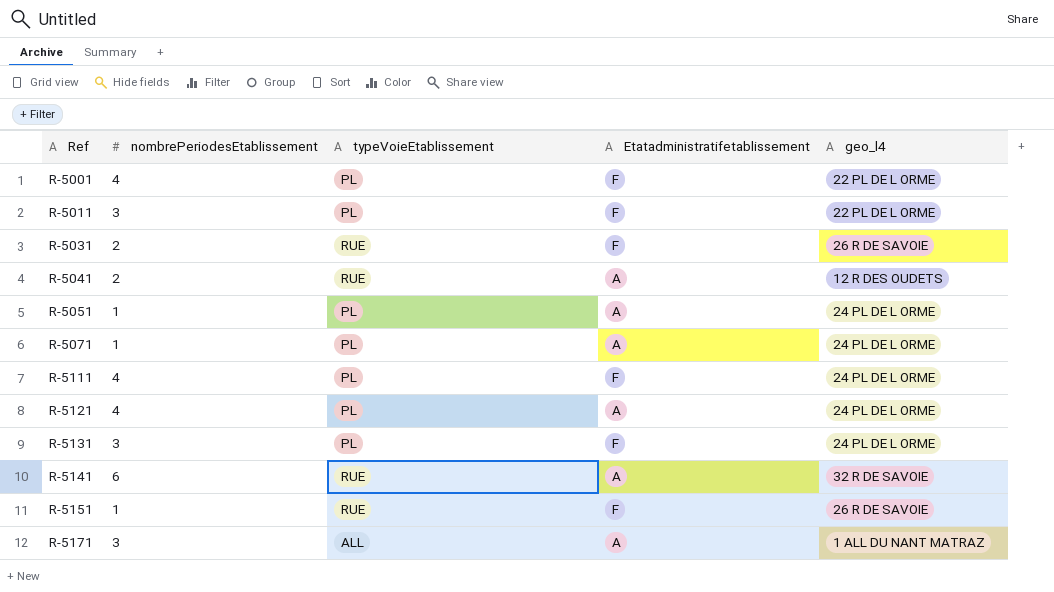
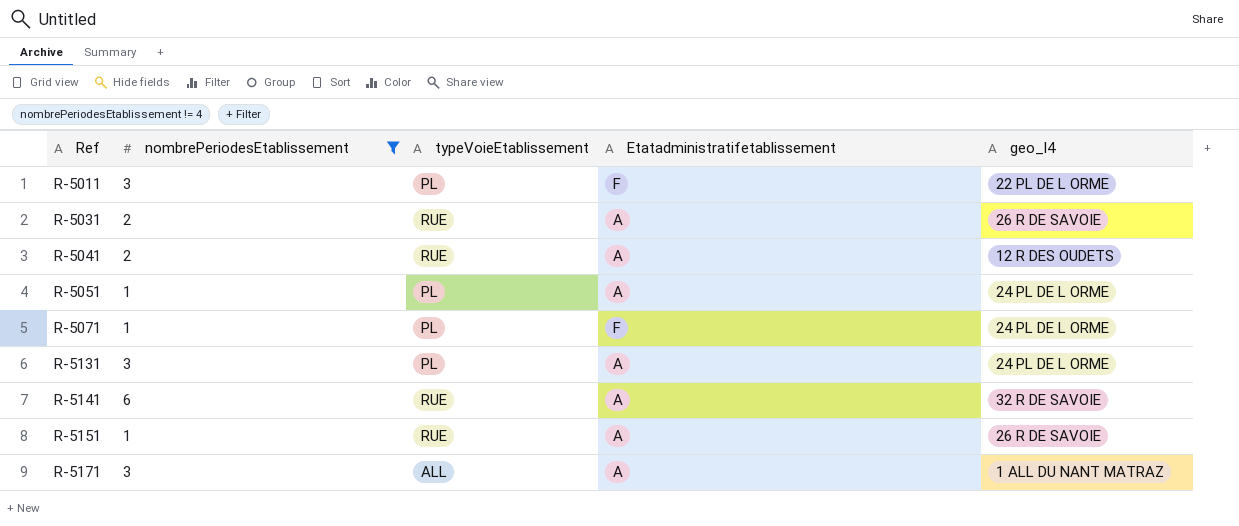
filter: none -> nombrePeriodesEtablissement != 4
R-5031 | Etatadministratifetablissement: F -> A
R-5071 | Etatadministratifetablissement: A -> F
R-5131 | Etatadministratifetablissement: F -> A
R-5151 | Etatadministratifetablissement: F -> A

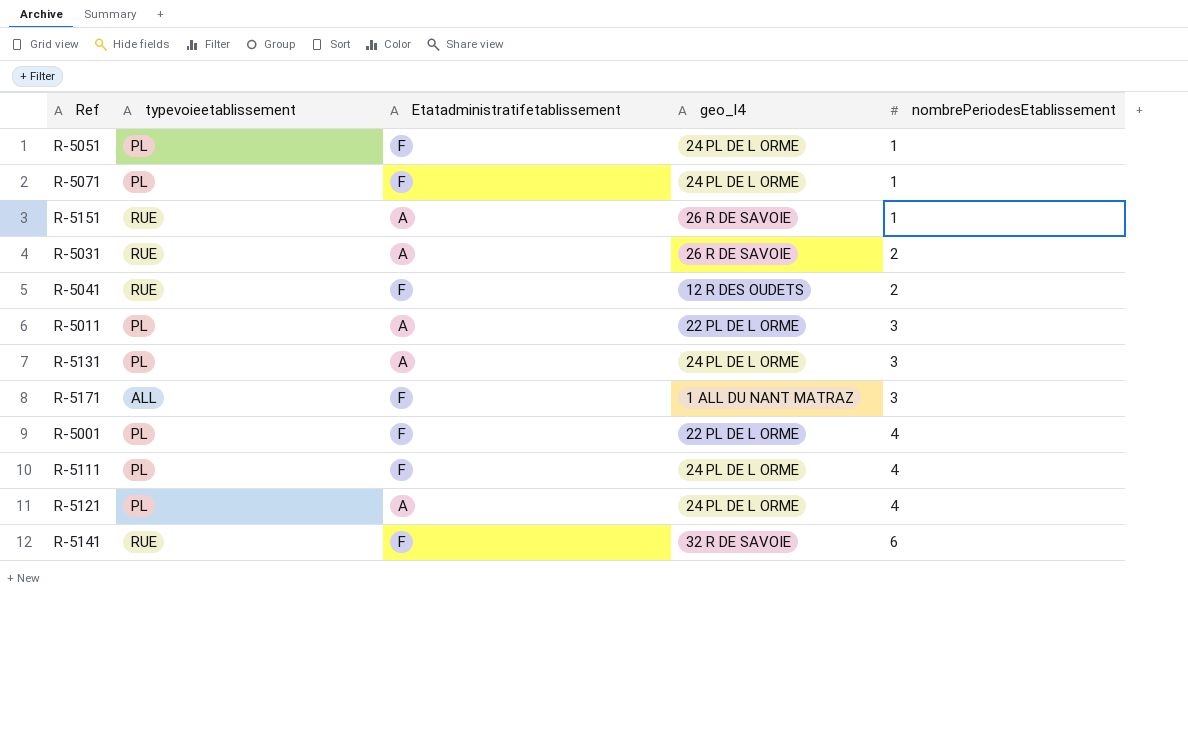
filter: nombrePeriodesEtablissement != 4 -> none
row order: Ref ascending -> nombrePeriodesEtablissement ascending
column name: typeVoieEtablissement -> typevoieetablissement
column nombrePeriodesEtablissement | position: 2 -> 5
R-5051 | Etatadministratifetablissement: A -> F
R-5041 | Etatadministratifetablissement: A -> F
R-5011 | Etatadministratifetablissement: F -> A
R-5171 | Etatadministratifetablissement: A -> F
R-5141 | Etatadministratifetablissement: A -> F

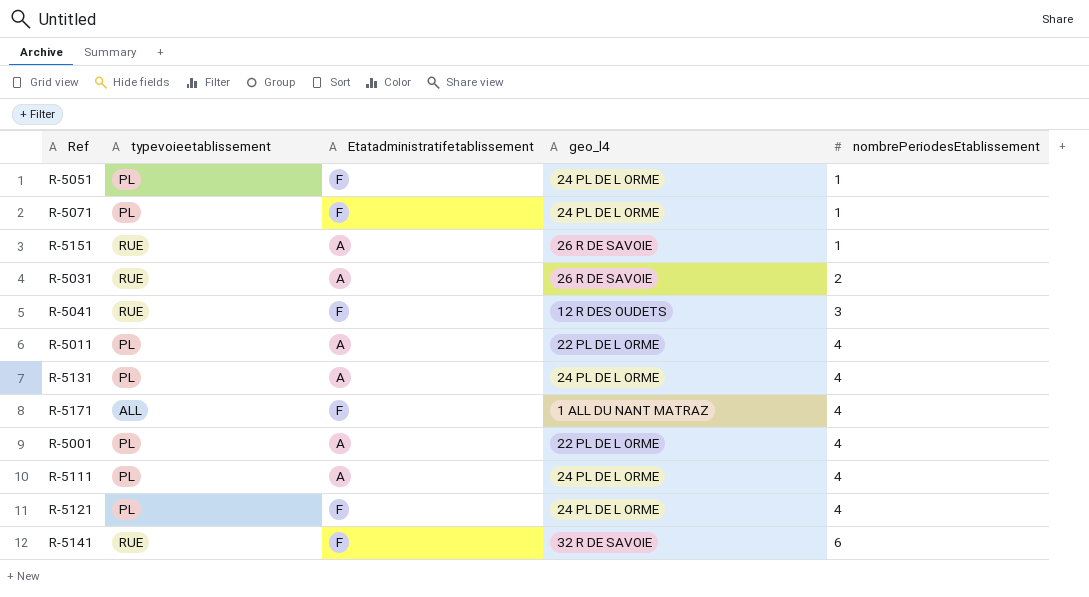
R-5041 | nombrePeriodesEtablissement: 2 -> 3
R-5011 | nombrePeriodesEtablissement: 3 -> 4
R-5131 | nombrePeriodesEtablissement: 3 -> 4
R-5171 | nombrePeriodesEtablissement: 3 -> 4
R-5001 | Etatadministratifetablissement: F -> A
R-5111 | Etatadministratifetablissement: F -> A
R-5121 | Etatadministratifetablissement: A -> F

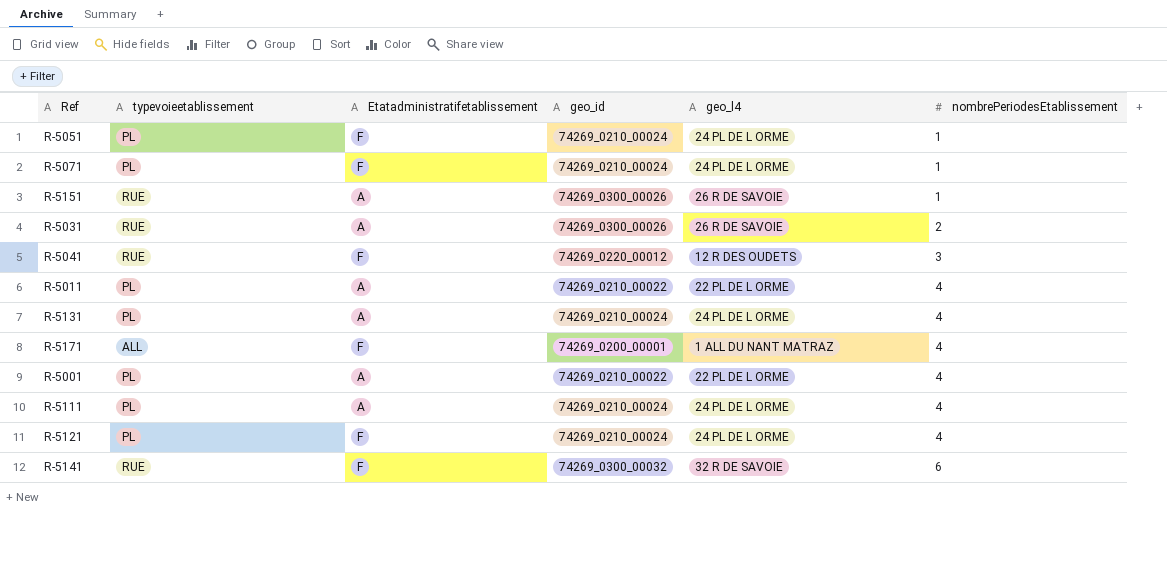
column geo_id | position: none -> 4

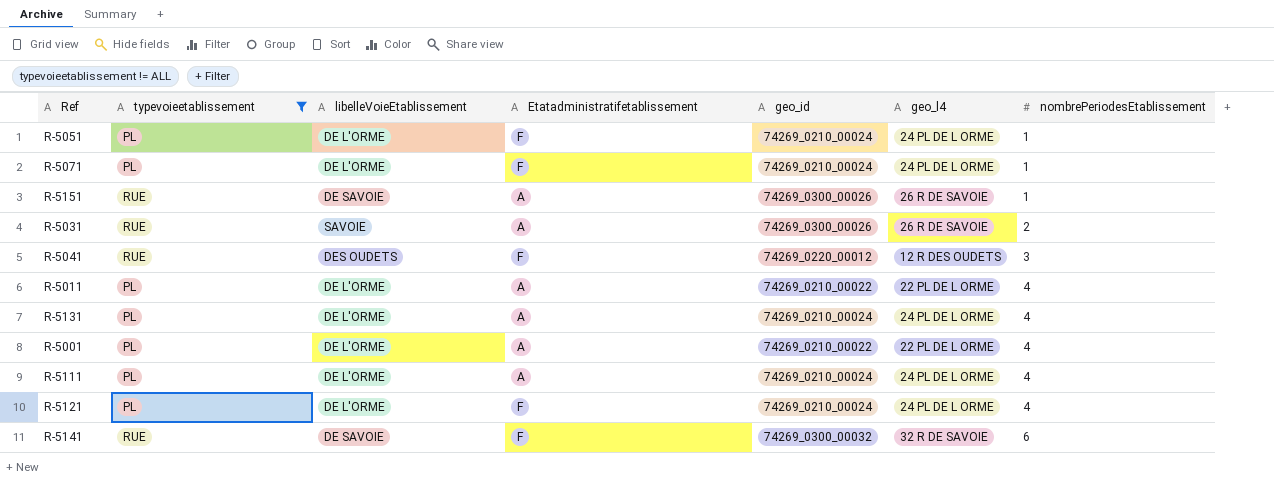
filter: none -> typevoieetablissement != ALL
column libelleVoieEtablissement | position: none -> 3

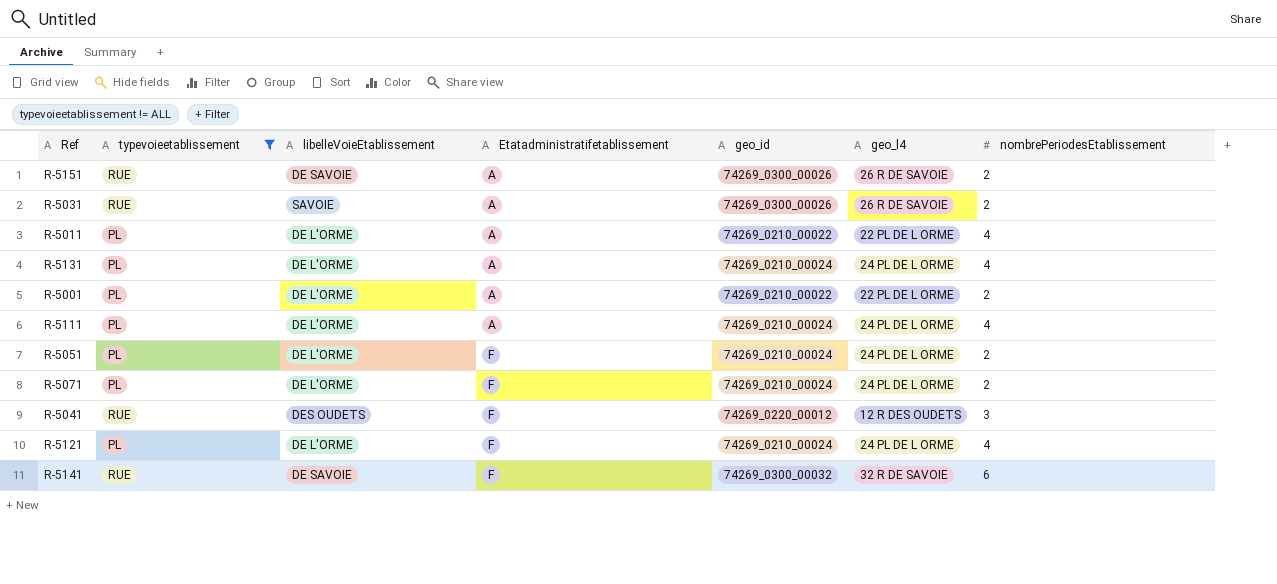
row order: nombrePeriodesEtablissement ascending -> Etatadministratifetablissement ascending
R-5151 | nombrePeriodesEtablissement: 1 -> 2
R-5001 | nombrePeriodesEtablissement: 4 -> 2
R-5051 | nombrePeriodesEtablissement: 1 -> 2
R-5071 | nombrePeriodesEtablissement: 1 -> 2

